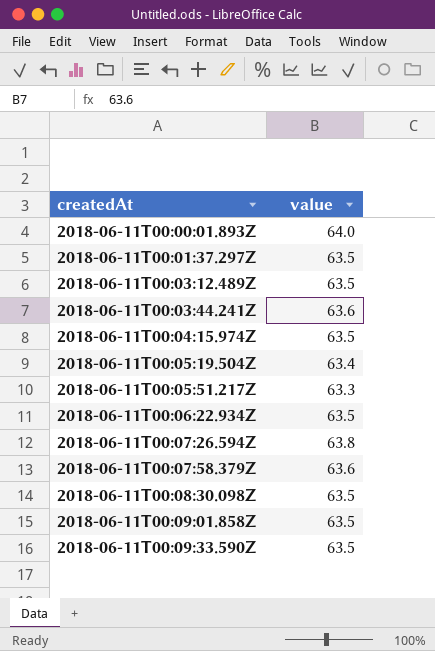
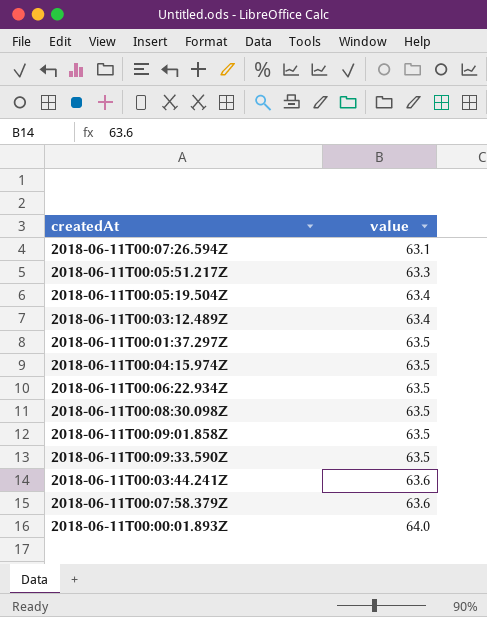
row order: createdAt ascending -> value ascending
2018-06-11T00:07:26.594Z | value: 63.8 -> 63.1
2018-06-11T00:03:12.489Z | value: 63.5 -> 63.4

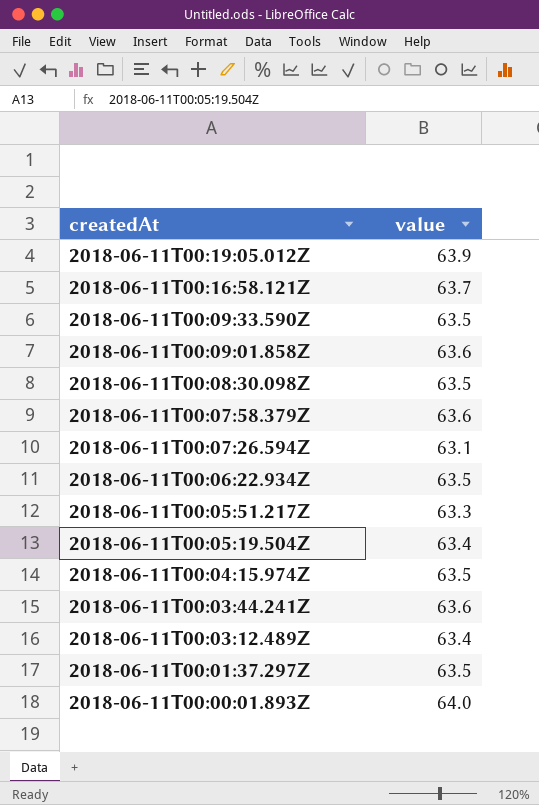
row order: value ascending -> createdAt descending
row 2018-06-11T00:19:05.012Z: none -> 63.9
row 2018-06-11T00:16:58.121Z: none -> 63.7
2018-06-11T00:09:01.858Z | value: 63.5 -> 63.6

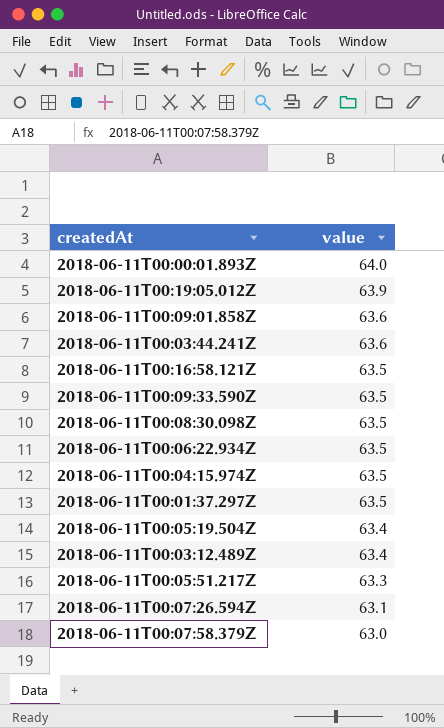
row order: createdAt descending -> value descending
2018-06-11T00:16:58.121Z | value: 63.7 -> 63.5
2018-06-11T00:07:58.379Z | value: 63.6 -> 63.0

